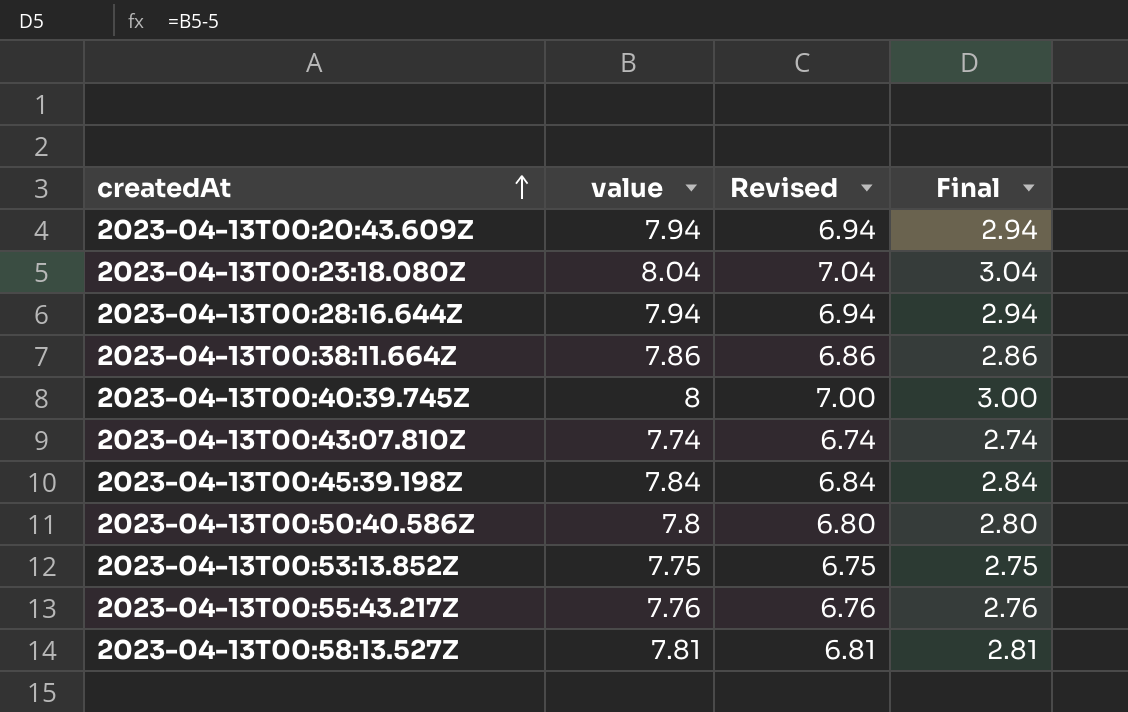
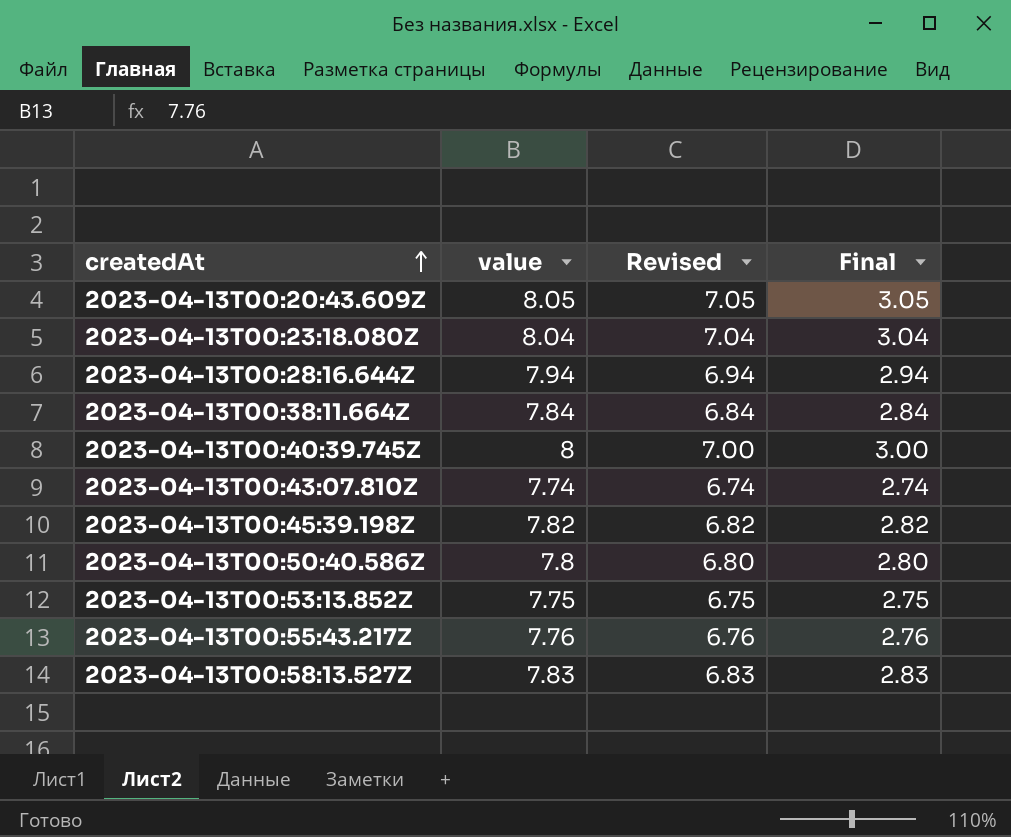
2023-04-13T00:20:43.609Z | value: 7.94 -> 8.05
2023-04-13T00:20:43.609Z | Revised: 6.94 -> 7.05
2023-04-13T00:20:43.609Z | Final: 2.94 -> 3.05
2023-04-13T00:38:11.664Z | value: 7.86 -> 7.84
2023-04-13T00:38:11.664Z | Revised: 6.86 -> 6.84
2023-04-13T00:38:11.664Z | Final: 2.86 -> 2.84
2023-04-13T00:45:39.198Z | value: 7.84 -> 7.82
2023-04-13T00:45:39.198Z | Revised: 6.84 -> 6.82
2023-04-13T00:45:39.198Z | Final: 2.84 -> 2.82
2023-04-13T00:58:13.527Z | value: 7.81 -> 7.83
2023-04-13T00:58:13.527Z | Revised: 6.81 -> 6.83
2023-04-13T00:58:13.527Z | Final: 2.81 -> 2.83

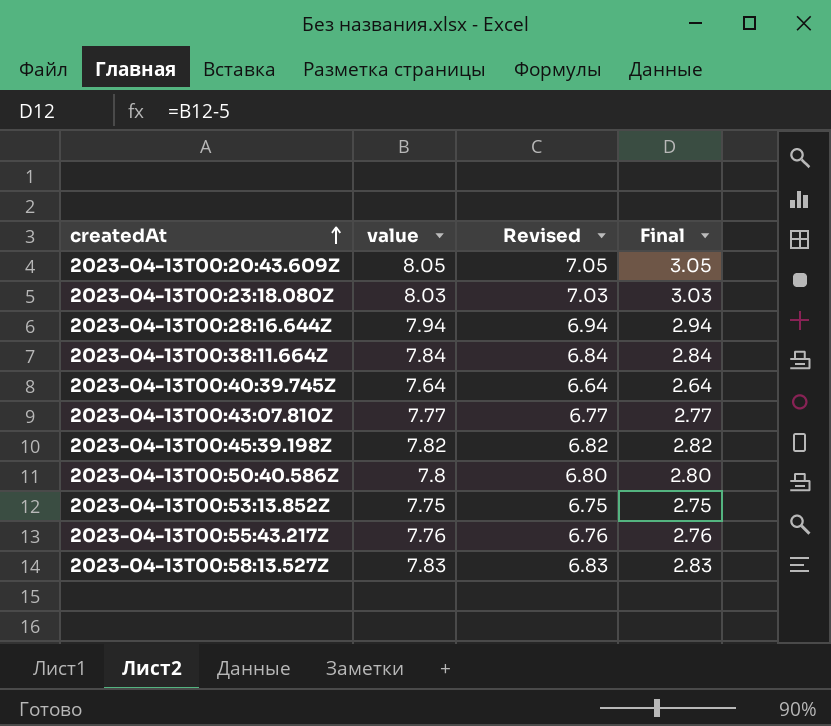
2023-04-13T00:23:18.080Z | value: 8.04 -> 8.03
2023-04-13T00:23:18.080Z | Revised: 7.04 -> 7.03
2023-04-13T00:23:18.080Z | Final: 3.04 -> 3.03
2023-04-13T00:40:39.745Z | value: 8 -> 7.64
2023-04-13T00:40:39.745Z | Revised: 7.00 -> 6.64
2023-04-13T00:40:39.745Z | Final: 3.00 -> 2.64
2023-04-13T00:43:07.810Z | value: 7.74 -> 7.77
2023-04-13T00:43:07.810Z | Revised: 6.74 -> 6.77
2023-04-13T00:43:07.810Z | Final: 2.74 -> 2.77

